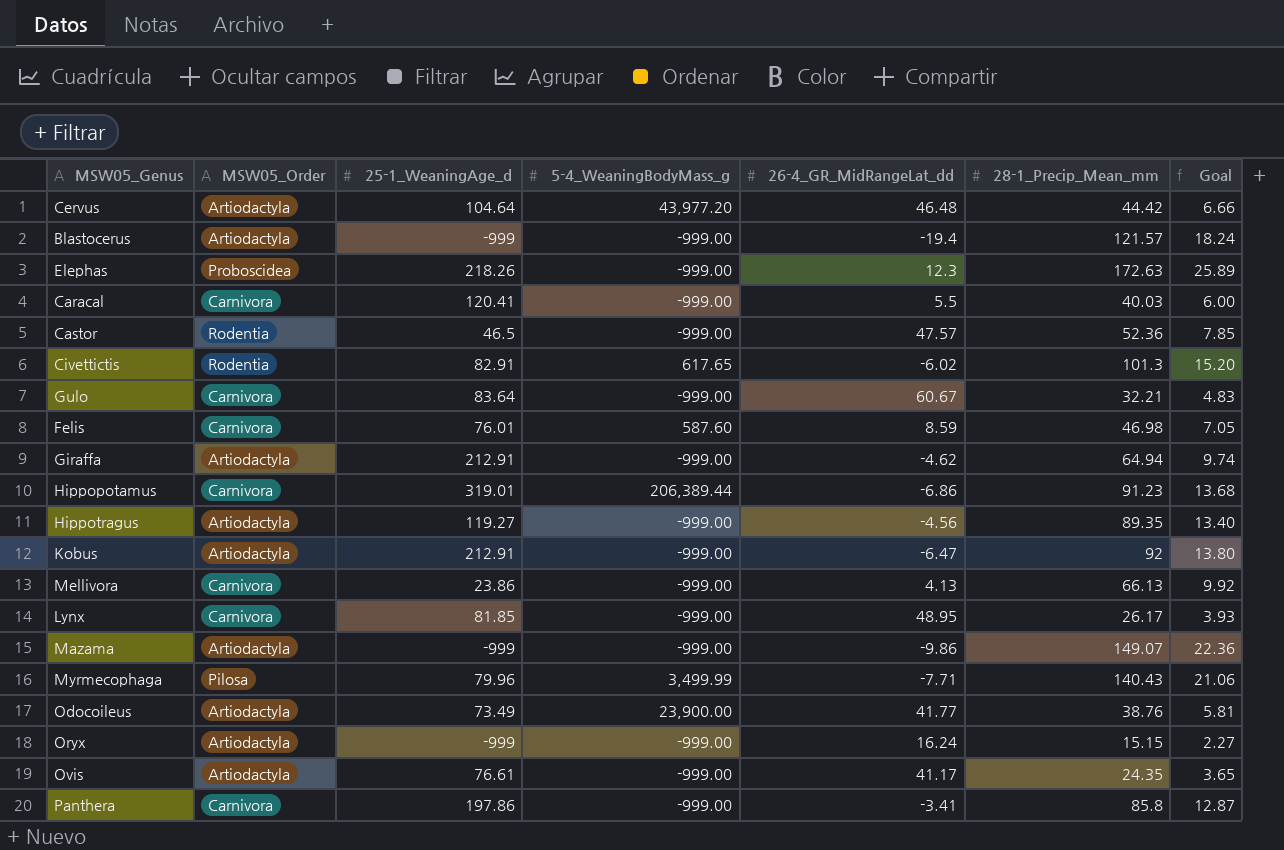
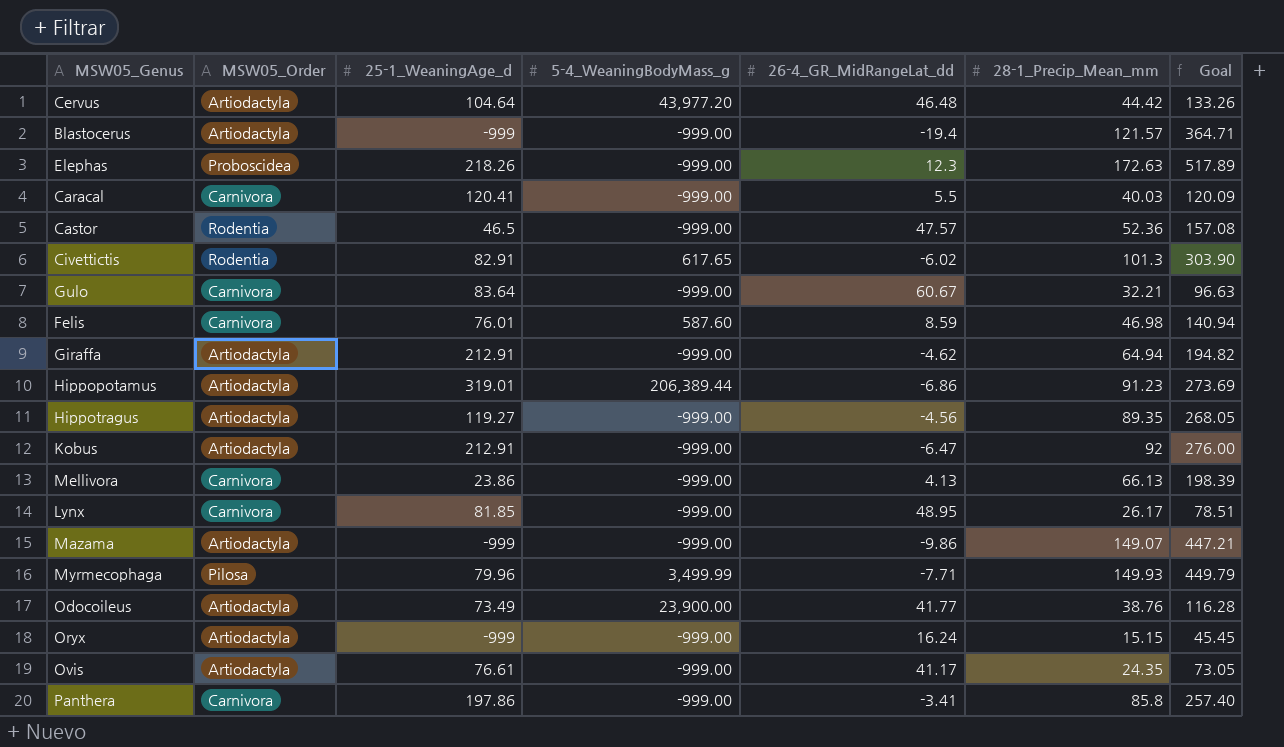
column Goal | formula: [28-1_Precip_Mean_mm] * 0.15 -> [28-1_Precip_Mean_mm] * 3
Hippopotamus | MSW05_Order: Carnivora -> Artiodactyla
Myrmecophaga | 28-1_Precip_Mean_mm: 140.43 -> 149.93

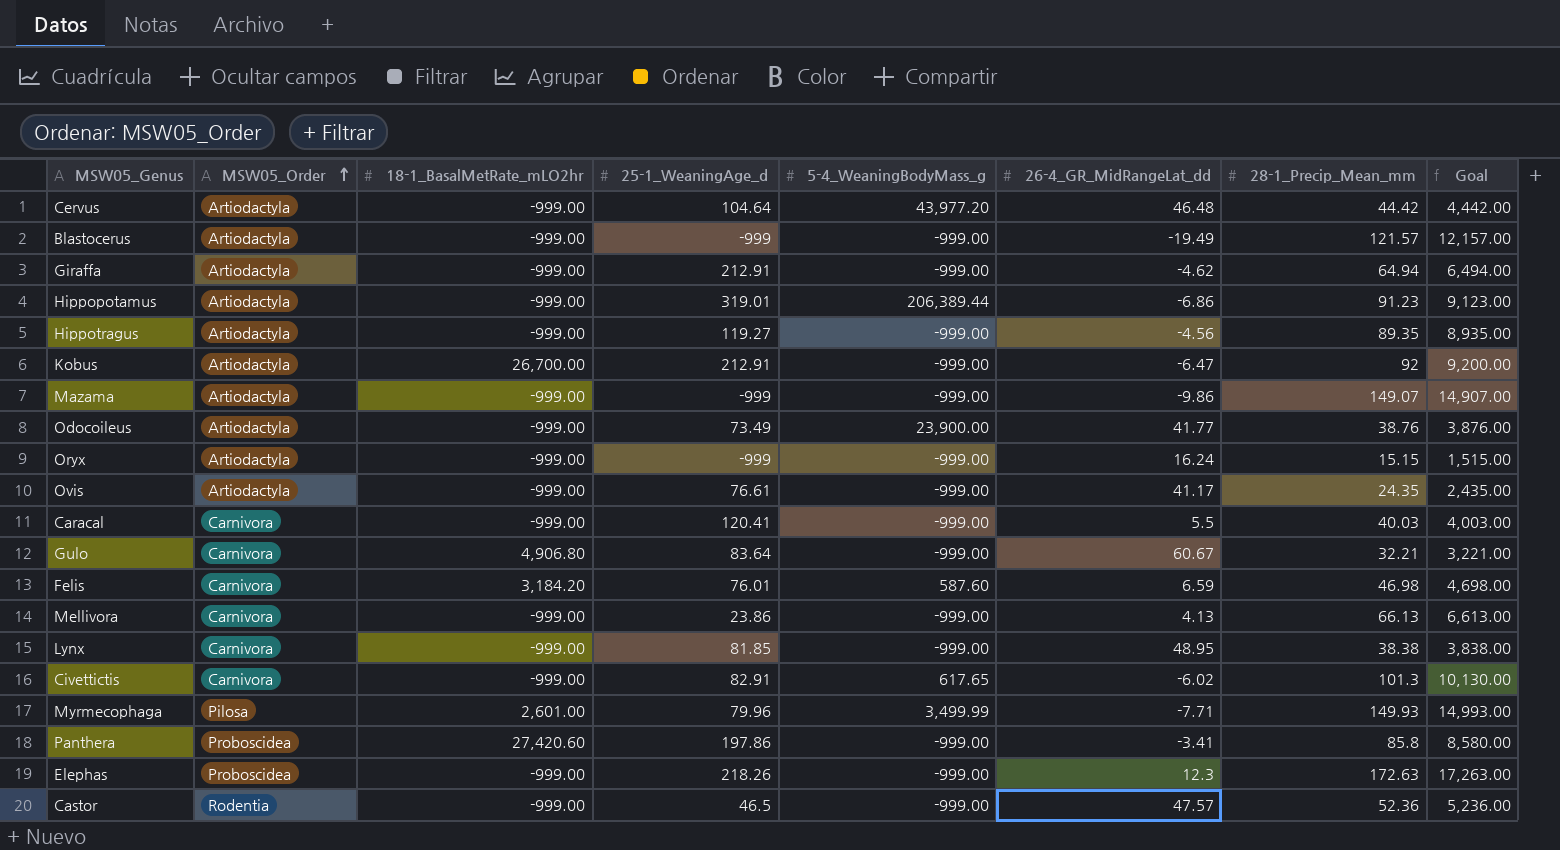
row order: none -> MSW05_Order ascending
column 18-1_BasalMetRate_mLO2hr | position: none -> 3
column Goal | formula: [28-1_Precip_Mean_mm] * 3 -> [28-1_Precip_Mean_mm] * 100
Blastocerus | 26-4_GR_MidRangeLat_dd: -19.4 -> -19.49
Felis | 26-4_GR_MidRangeLat_dd: 8.59 -> 6.59
Lynx | 28-1_Precip_Mean_mm: 26.17 -> 38.38
Civettictis | MSW05_Order: Rodentia -> Carnivora
Panthera | MSW05_Order: Carnivora -> Proboscidea

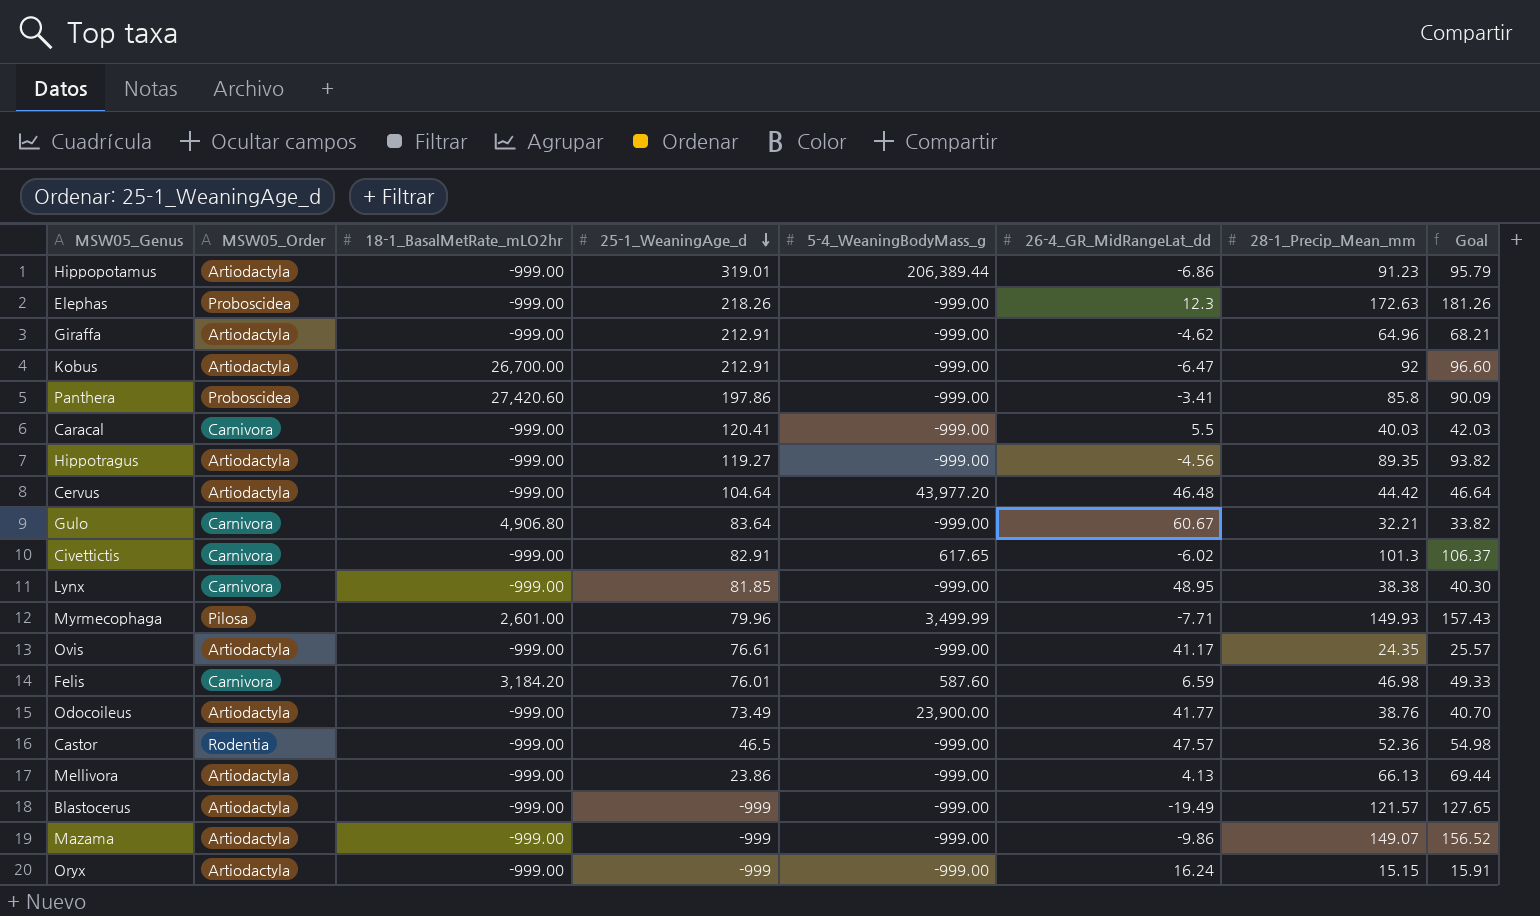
row order: MSW05_Order ascending -> 25-1_WeaningAge_d descending
column Goal | formula: [28-1_Precip_Mean_mm] * 100 -> [28-1_Precip_Mean_mm] * 1.05
Giraffa | 28-1_Precip_Mean_mm: 64.94 -> 64.96
Mellivora | MSW05_Order: Carnivora -> Artiodactyla

